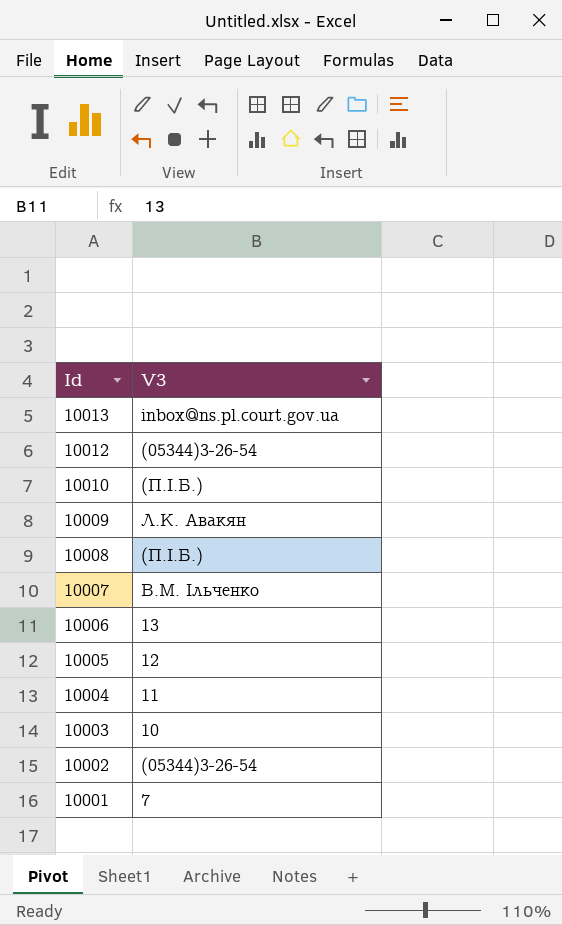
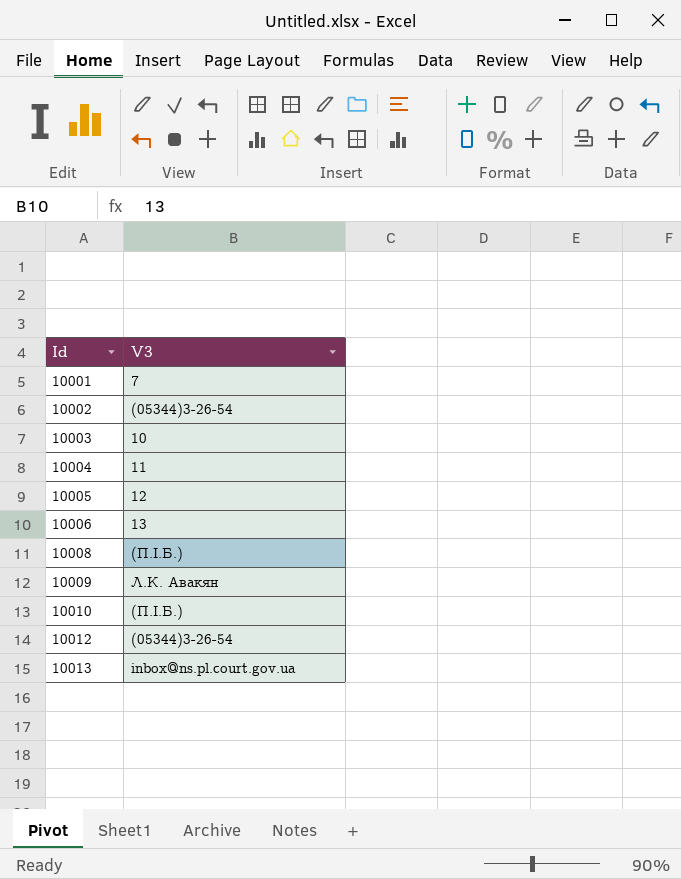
row order: Id descending -> Id ascending
row 10007: В.М. Ільченко -> none

